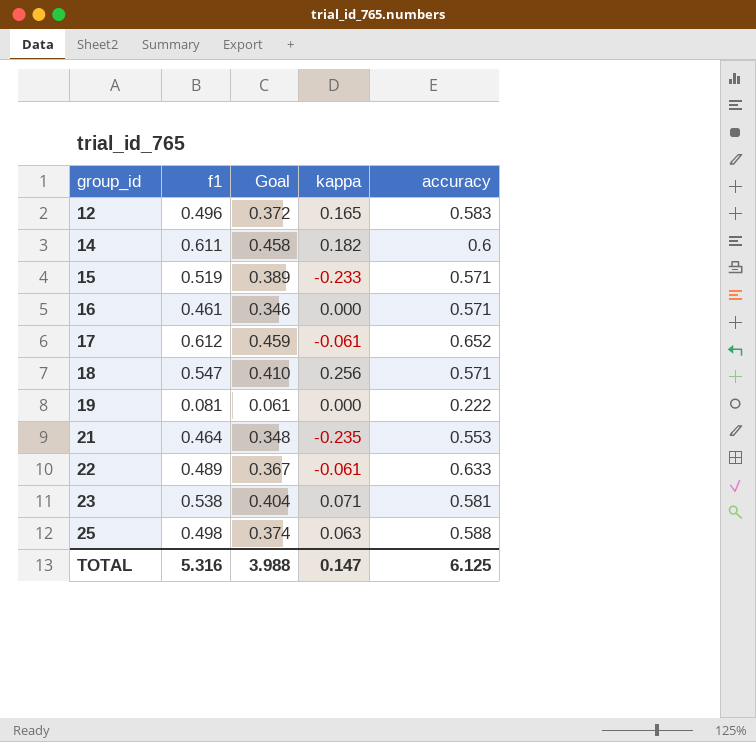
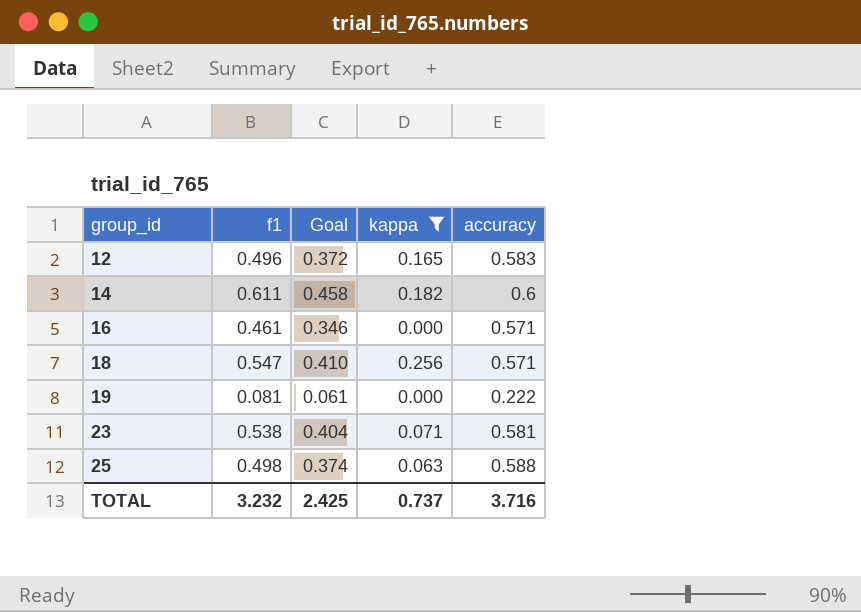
filter: none -> kappa >= 0.000
TOTAL | f1: 5.316 -> 3.232
TOTAL | Goal: 3.988 -> 2.425
TOTAL | kappa: 0.147 -> 0.737
TOTAL | accuracy: 6.125 -> 3.716

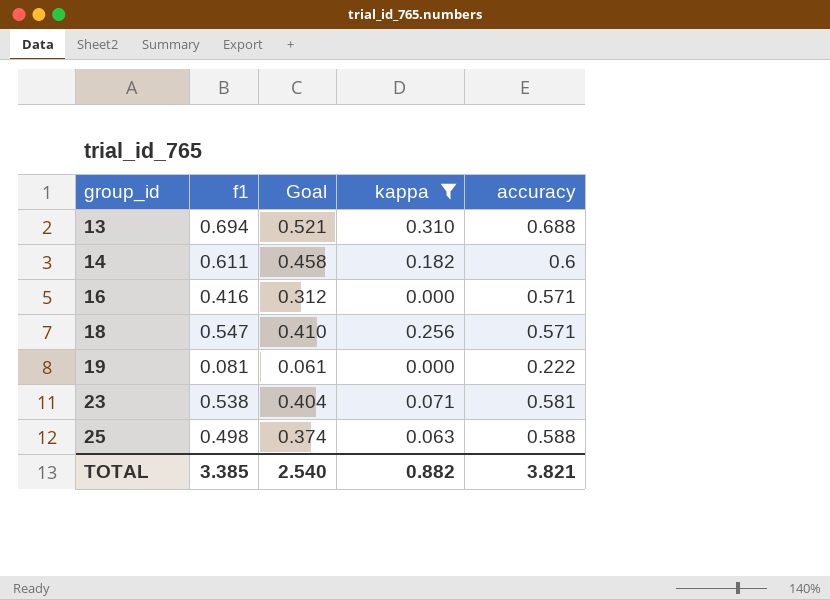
row 12: 0.496 | 0.372 | 0.165 | 0.583 -> none
row 13: none -> 0.694 | 0.521 | 0.310 | 0.688
16 | f1: 0.461 -> 0.416
16 | Goal: 0.346 -> 0.312
TOTAL | f1: 3.232 -> 3.385
TOTAL | Goal: 2.425 -> 2.540
TOTAL | kappa: 0.737 -> 0.882
TOTAL | accuracy: 3.716 -> 3.821

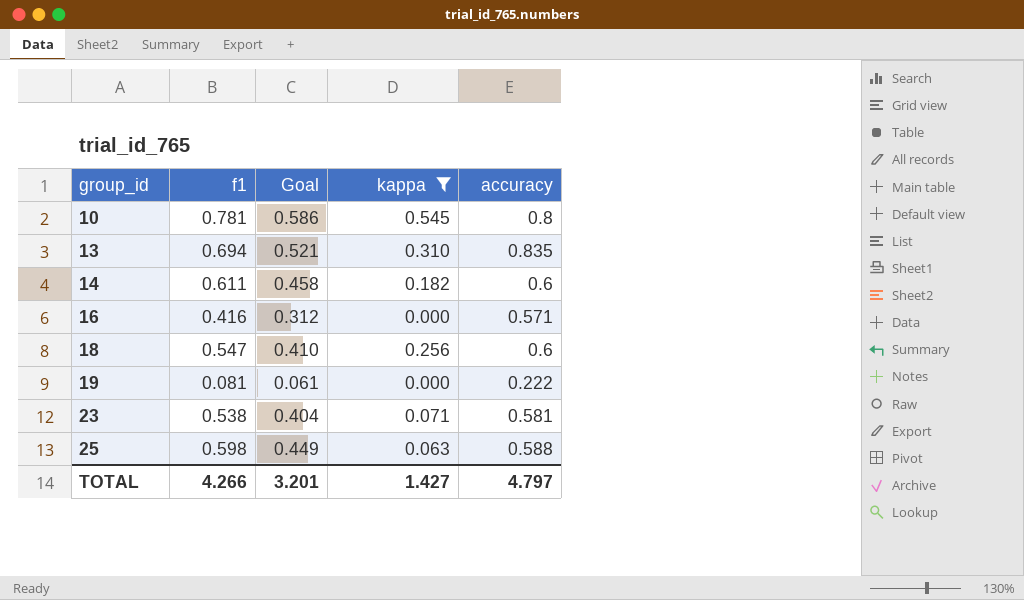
row 10: none -> 0.781 | 0.586 | 0.545 | 0.8
13 | accuracy: 0.688 -> 0.835
18 | accuracy: 0.571 -> 0.6
25 | f1: 0.498 -> 0.598
25 | Goal: 0.374 -> 0.449
TOTAL | f1: 3.385 -> 4.266
TOTAL | Goal: 2.540 -> 3.201
TOTAL | kappa: 0.882 -> 1.427
TOTAL | accuracy: 3.821 -> 4.797

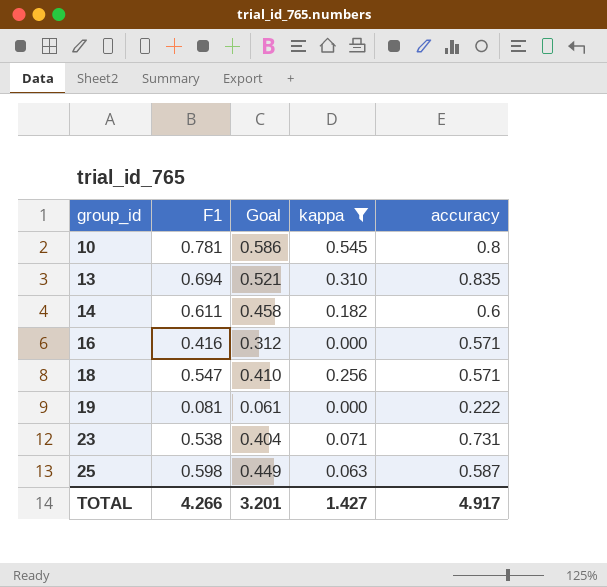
column name: f1 -> F1
18 | accuracy: 0.6 -> 0.571
23 | accuracy: 0.581 -> 0.731
25 | accuracy: 0.588 -> 0.587
TOTAL | accuracy: 4.797 -> 4.917

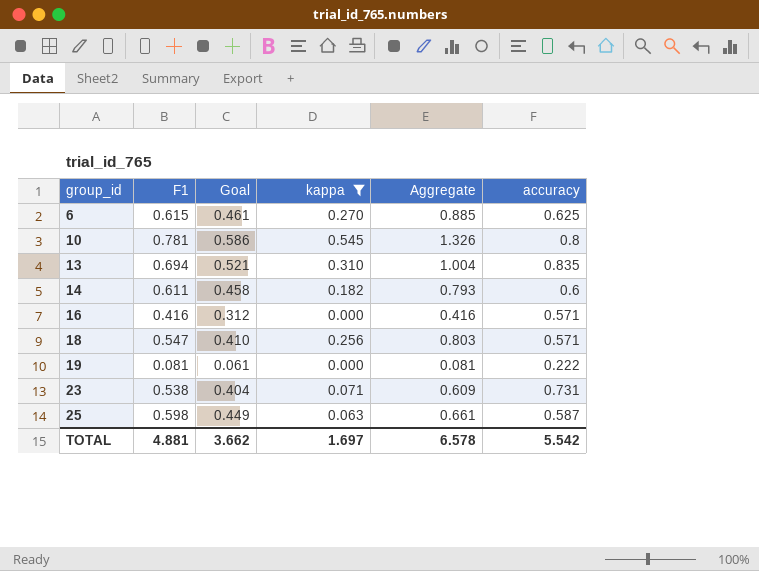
column Aggregate | formula: none -> [F1] + [kappa]
row 6: none -> 0.615 | 0.461 | 0.270 | 0.885 | 0.625
TOTAL | F1: 4.266 -> 4.881
TOTAL | Goal: 3.201 -> 3.662
TOTAL | kappa: 1.427 -> 1.697
TOTAL | accuracy: 4.917 -> 5.542

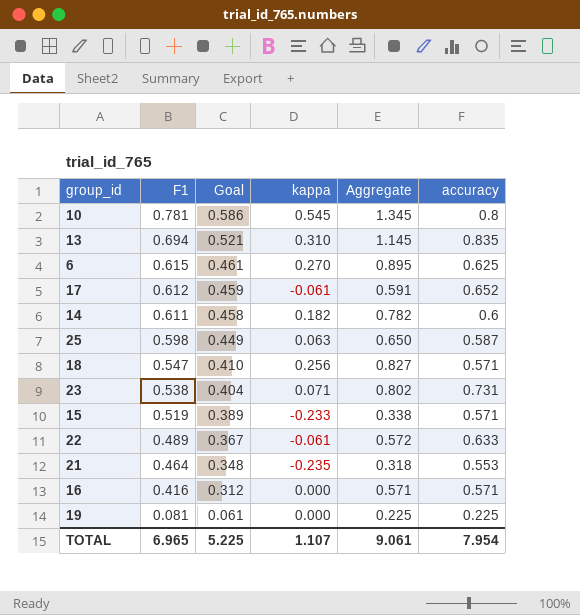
filter: kappa >= 0.000 -> none
row order: group_id ascending -> F1 descending
column Aggregate | formula: [F1] + [kappa] -> [kappa] + [accuracy]
19 | accuracy: 0.222 -> 0.225
TOTAL | F1: 4.881 -> 6.965
TOTAL | Goal: 3.662 -> 5.225
TOTAL | kappa: 1.697 -> 1.107
TOTAL | Aggregate: 6.578 -> 9.061
TOTAL | accuracy: 5.542 -> 7.954

